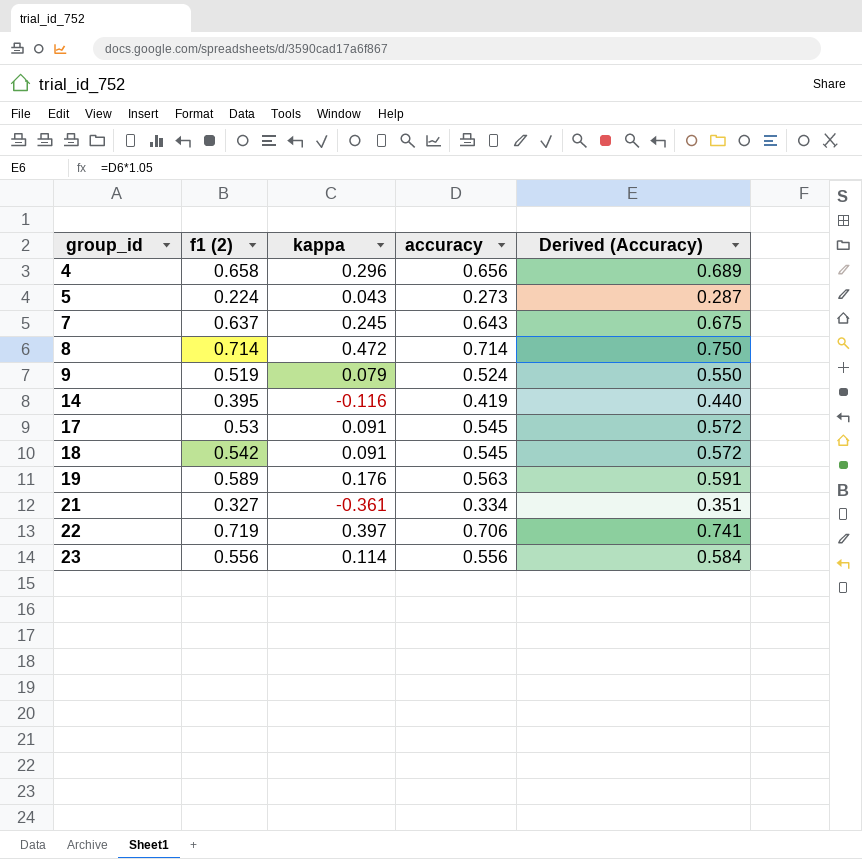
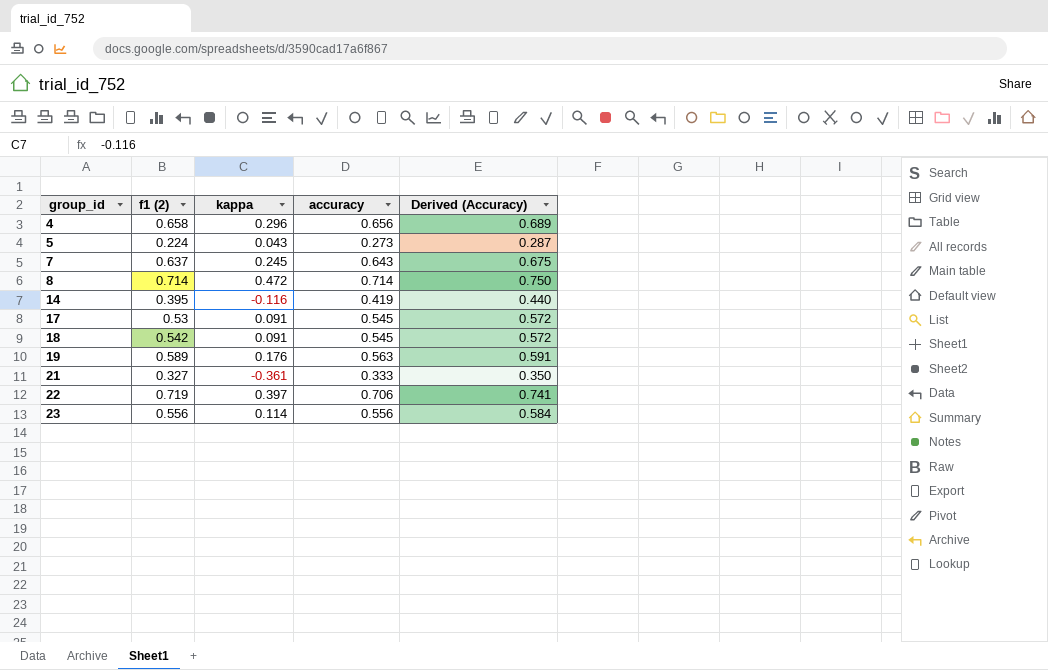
row 9: 0.519 | 0.079 | 0.524 | 0.550 -> none
21 | accuracy: 0.334 -> 0.333
21 | Derived (Accuracy): 0.351 -> 0.350

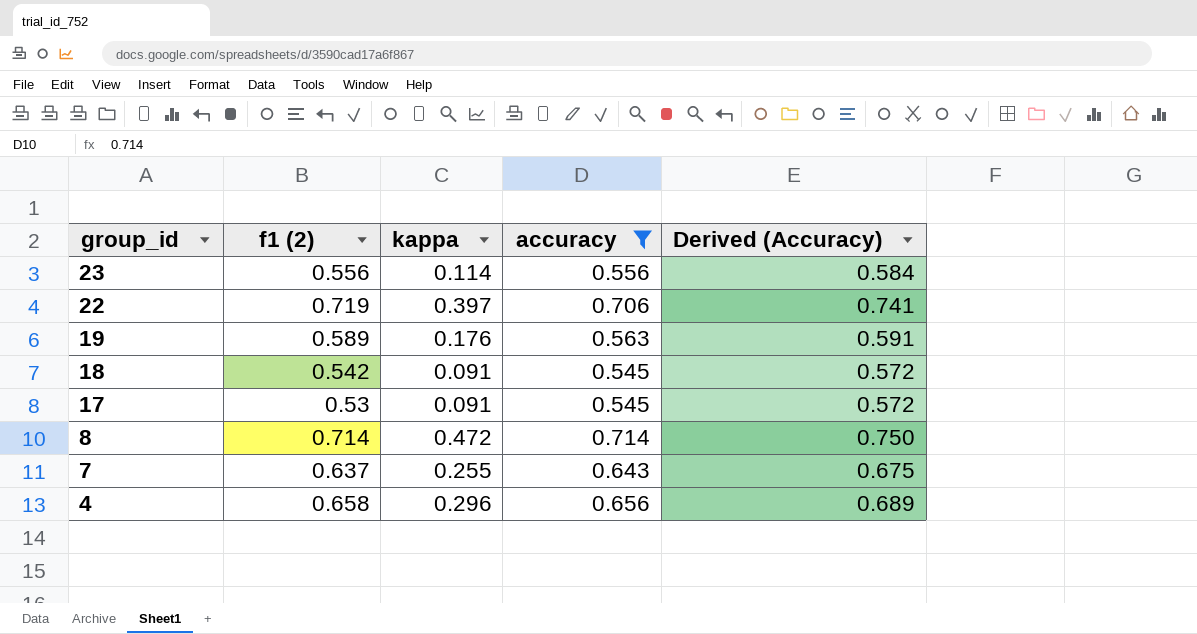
filter: none -> accuracy >= 0.545
row order: group_id ascending -> group_id descending
7 | kappa: 0.245 -> 0.255

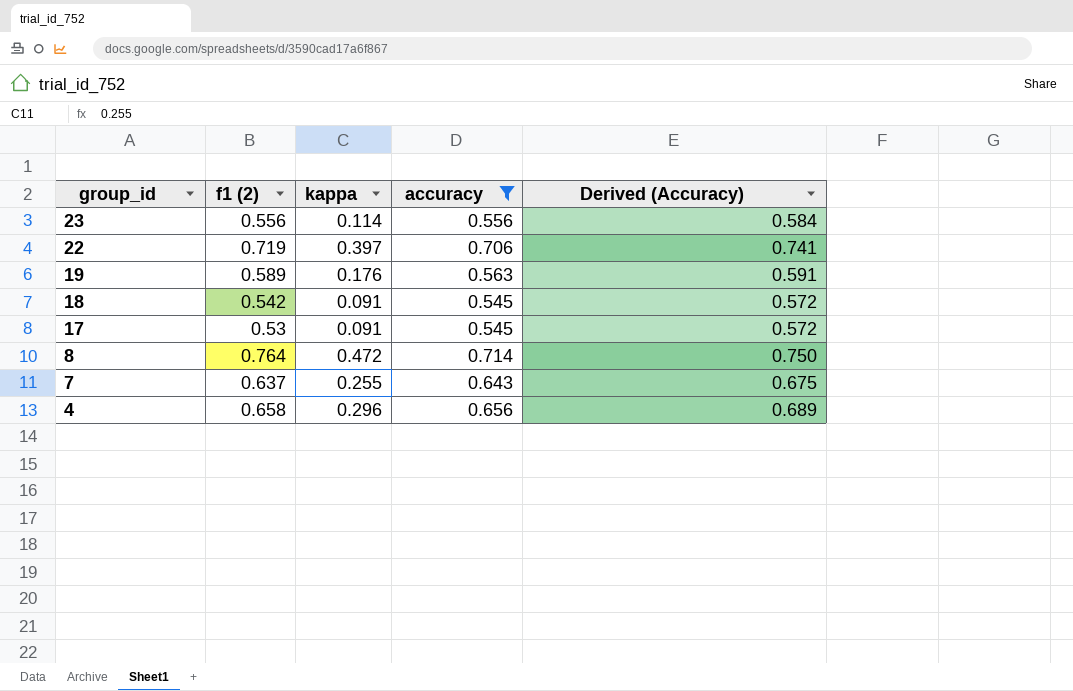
8 | f1 (2): 0.714 -> 0.764

